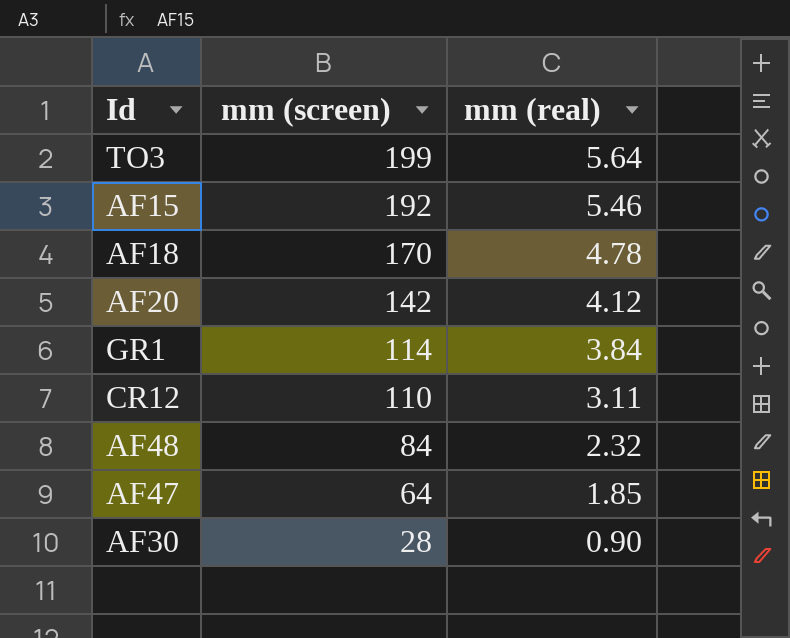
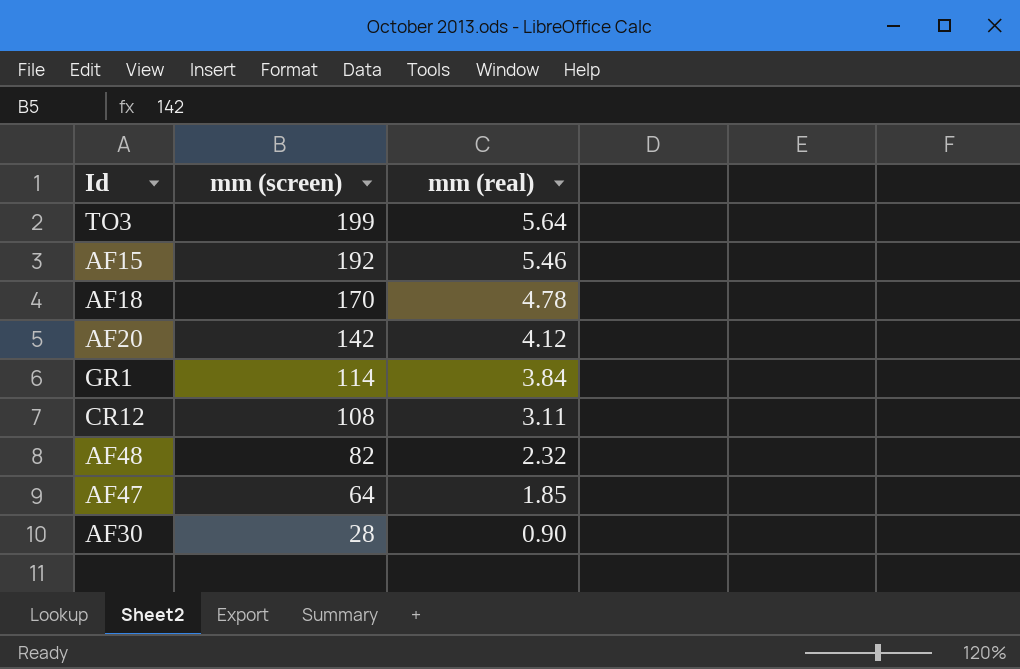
CR12 | mm (screen): 110 -> 108
AF48 | mm (screen): 84 -> 82

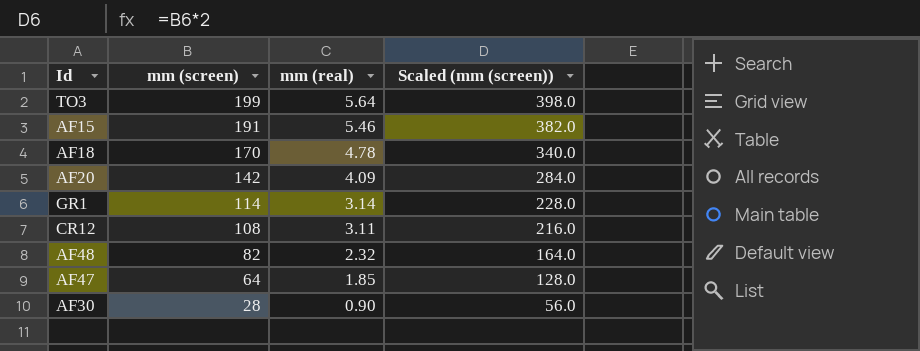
column Scaled (mm (screen)) | formula: none -> [mm (screen)] * 2
AF15 | mm (screen): 192 -> 191
AF20 | mm (real): 4.12 -> 4.09
GR1 | mm (real): 3.84 -> 3.14

